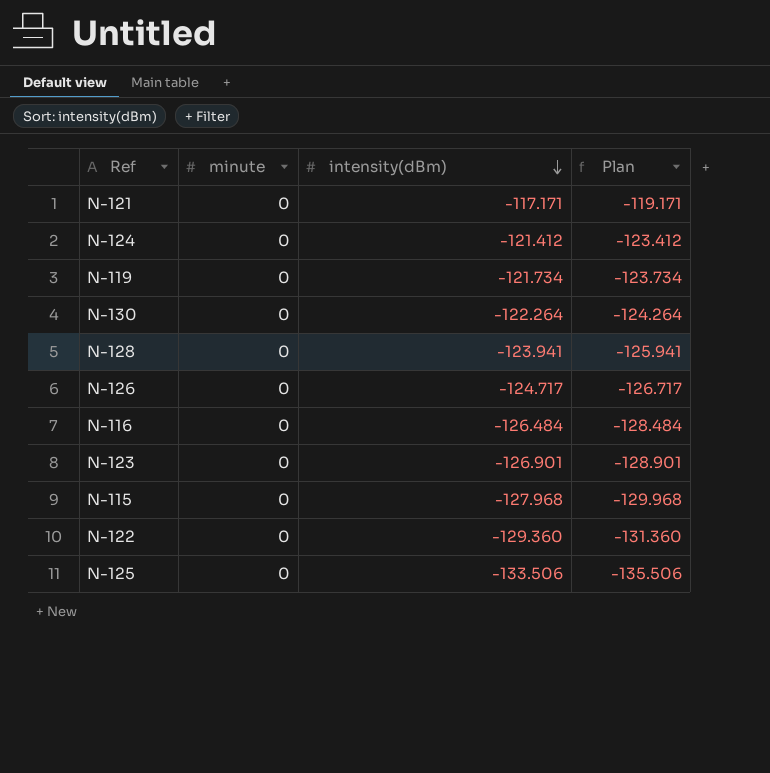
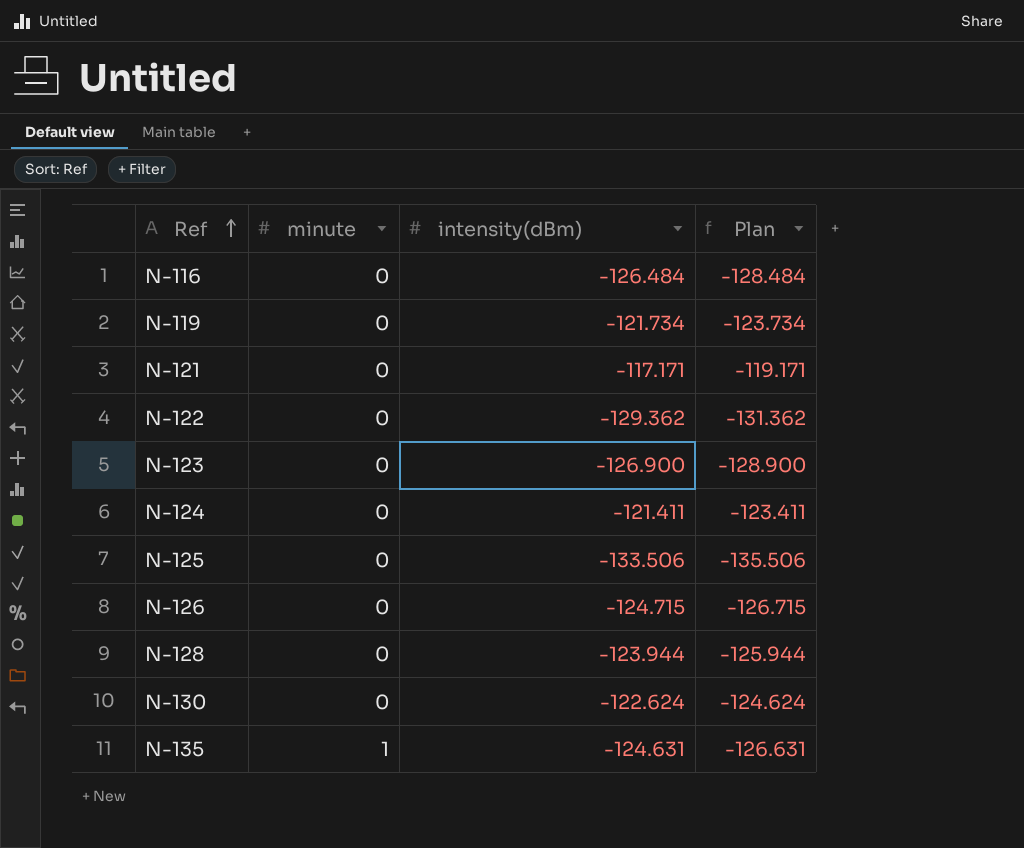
row order: intensity(dBm) descending -> Ref ascending
row N-115: 0 | -127.968 | -129.968 -> none
N-122 | intensity(dBm): -129.360 -> -129.362
N-122 | Plan: -131.360 -> -131.362
N-123 | intensity(dBm): -126.901 -> -126.900
N-123 | Plan: -128.901 -> -128.900
N-124 | intensity(dBm): -121.412 -> -121.411
N-124 | Plan: -123.412 -> -123.411
N-126 | intensity(dBm): -124.717 -> -124.715
N-126 | Plan: -126.717 -> -126.715
N-128 | intensity(dBm): -123.941 -> -123.944
N-128 | Plan: -125.941 -> -125.944
N-130 | intensity(dBm): -122.264 -> -122.624
N-130 | Plan: -124.264 -> -124.624
row N-135: none -> 1 | -124.631 | -126.631

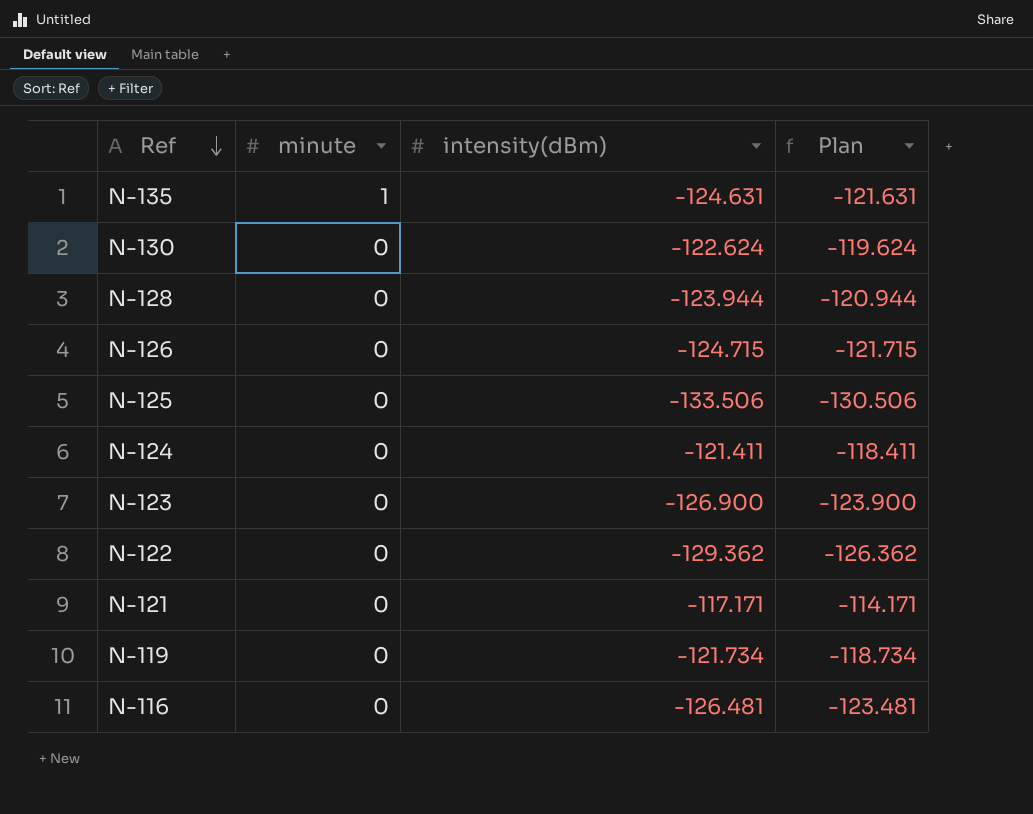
row order: Ref ascending -> Ref descending
column Plan | formula: [intensity(dBm)] - 2 -> [intensity(dBm)] + 3
N-116 | intensity(dBm): -126.484 -> -126.481

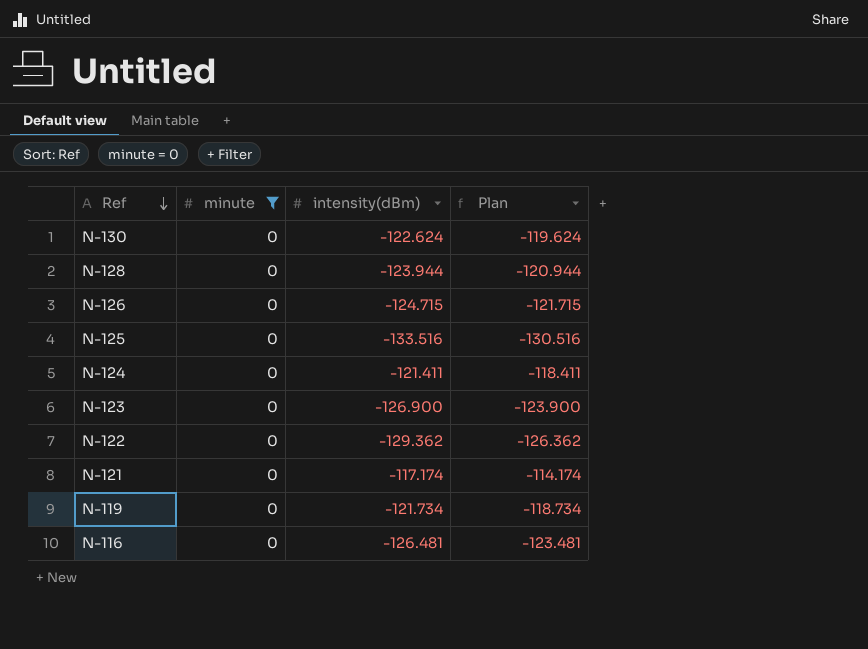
filter: none -> minute = 0
N-125 | intensity(dBm): -133.506 -> -133.516
N-125 | Plan: -130.506 -> -130.516
N-121 | intensity(dBm): -117.171 -> -117.174
N-121 | Plan: -114.171 -> -114.174

